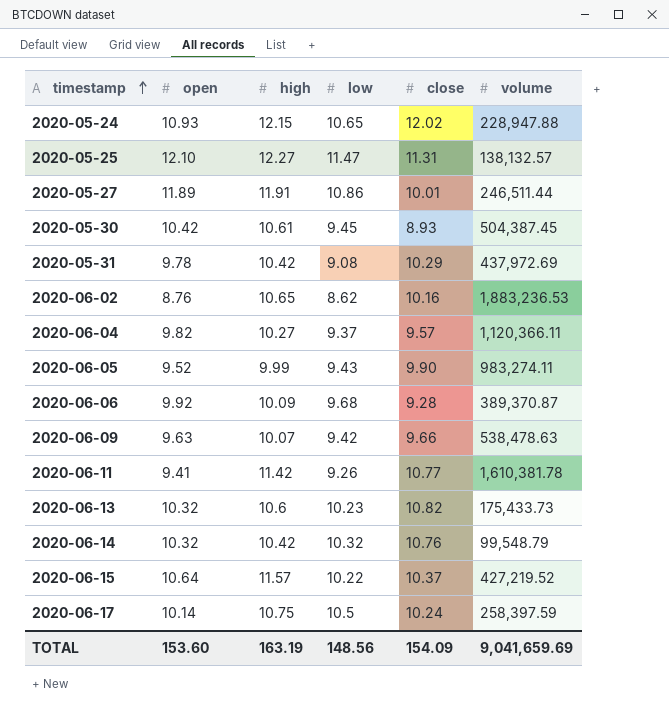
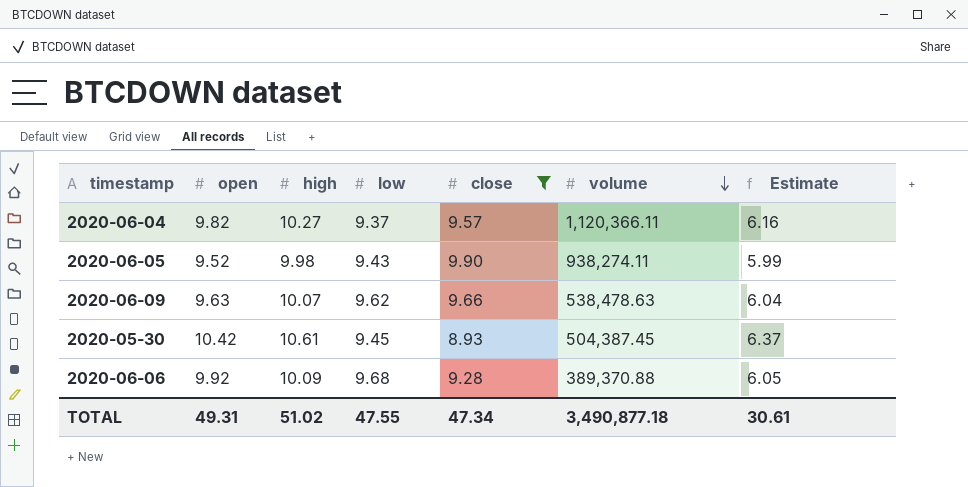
filter: none -> close <= 9.90
row order: timestamp ascending -> volume descending
column Estimate | formula: none -> [high] * 0.6
2020-06-05 | high: 9.99 -> 9.98
2020-06-05 | volume: 983,274.11 -> 938,274.11
2020-06-09 | low: 9.42 -> 9.62
2020-06-06 | volume: 389,370.87 -> 389,370.88
TOTAL | open: 153.60 -> 49.31
TOTAL | high: 163.19 -> 51.02
TOTAL | low: 148.56 -> 47.55
TOTAL | close: 154.09 -> 47.34
TOTAL | volume: 9,041,659.69 -> 3,490,877.18

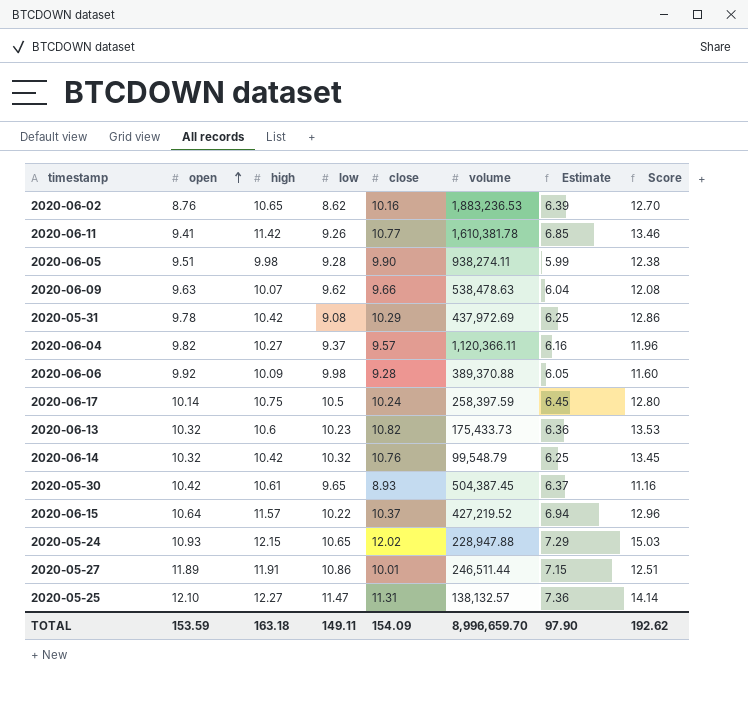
filter: close <= 9.90 -> none
row order: volume descending -> open ascending
column Score | formula: none -> [close] * 1.25
2020-06-05 | open: 9.52 -> 9.51
2020-06-05 | low: 9.43 -> 9.28
2020-06-06 | low: 9.68 -> 9.98
2020-05-30 | low: 9.45 -> 9.65
TOTAL | open: 49.31 -> 153.59
TOTAL | high: 51.02 -> 163.18
TOTAL | low: 47.55 -> 149.11
TOTAL | close: 47.34 -> 154.09
TOTAL | volume: 3,490,877.18 -> 8,996,659.70
TOTAL | Estimate: 30.61 -> 97.90

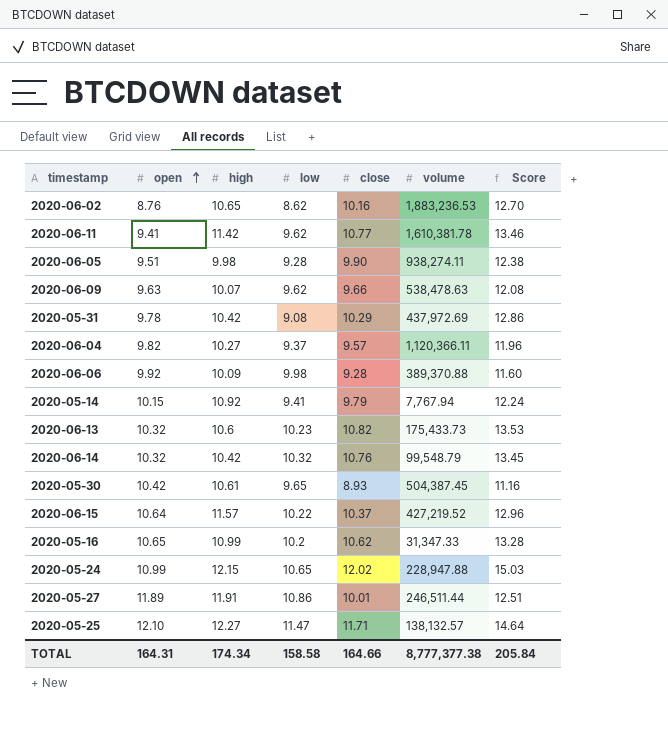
column Estimate | formula: [high] * 0.6 -> none
row 2020-06-17: 10.14 | 10.75 | 10.5 | 10.24 | 258,397.59 | 6.45 | 12.80 -> none
2020-06-11 | low: 9.26 -> 9.62
row 2020-05-14: none -> 10.15 | 10.92 | 9.41 | 9.79 | 7,767.94 | 12.24
row 2020-05-16: none -> 10.65 | 10.99 | 10.2 | 10.62 | 31,347.33 | 13.28
2020-05-24 | open: 10.93 -> 10.99
2020-05-25 | close: 11.31 -> 11.71
2020-05-25 | Score: 14.14 -> 14.64
TOTAL | open: 153.59 -> 164.31
TOTAL | high: 163.18 -> 174.34
TOTAL | low: 149.11 -> 158.58
TOTAL | close: 154.09 -> 164.66
TOTAL | volume: 8,996,659.70 -> 8,777,377.38
TOTAL | Score: 192.62 -> 205.84

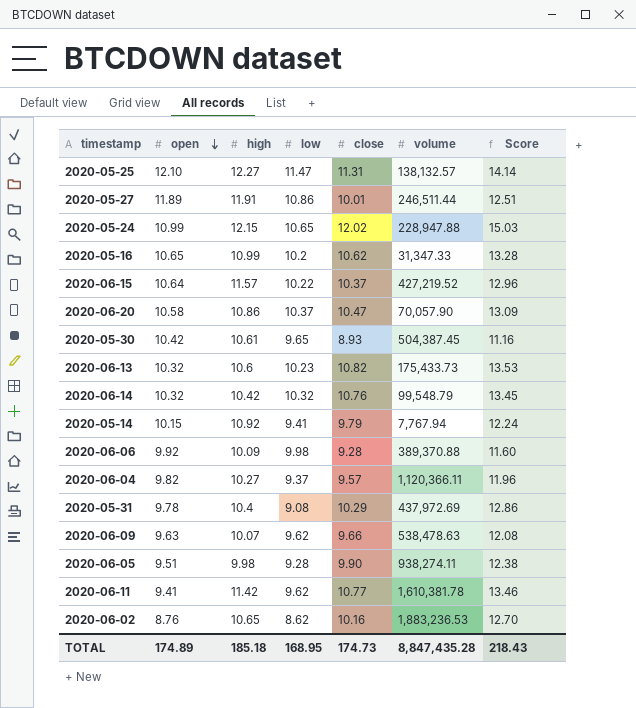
row order: open ascending -> open descending
2020-05-25 | close: 11.71 -> 11.31
2020-05-25 | Score: 14.64 -> 14.14
row 2020-06-20: none -> 10.58 | 10.86 | 10.37 | 10.47 | 70,057.90 | 13.09
2020-05-31 | high: 10.42 -> 10.4
TOTAL | open: 164.31 -> 174.89
TOTAL | high: 174.34 -> 185.18
TOTAL | low: 158.58 -> 168.95
TOTAL | close: 164.66 -> 174.73
TOTAL | volume: 8,777,377.38 -> 8,847,435.28
TOTAL | Score: 205.84 -> 218.43

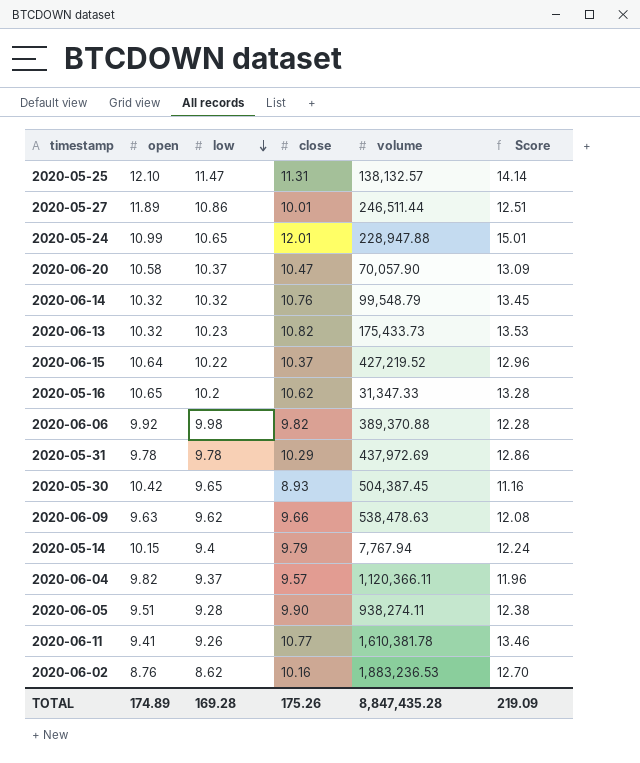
row order: open descending -> low descending
column high | position: 3 -> none
2020-05-24 | close: 12.02 -> 12.01
2020-05-24 | Score: 15.03 -> 15.01
2020-06-06 | close: 9.28 -> 9.82
2020-06-06 | Score: 11.60 -> 12.28
2020-05-31 | low: 9.08 -> 9.78
2020-05-14 | low: 9.41 -> 9.4
2020-06-11 | low: 9.62 -> 9.26
TOTAL | low: 168.95 -> 169.28
TOTAL | close: 174.73 -> 175.26
TOTAL | Score: 218.43 -> 219.09

